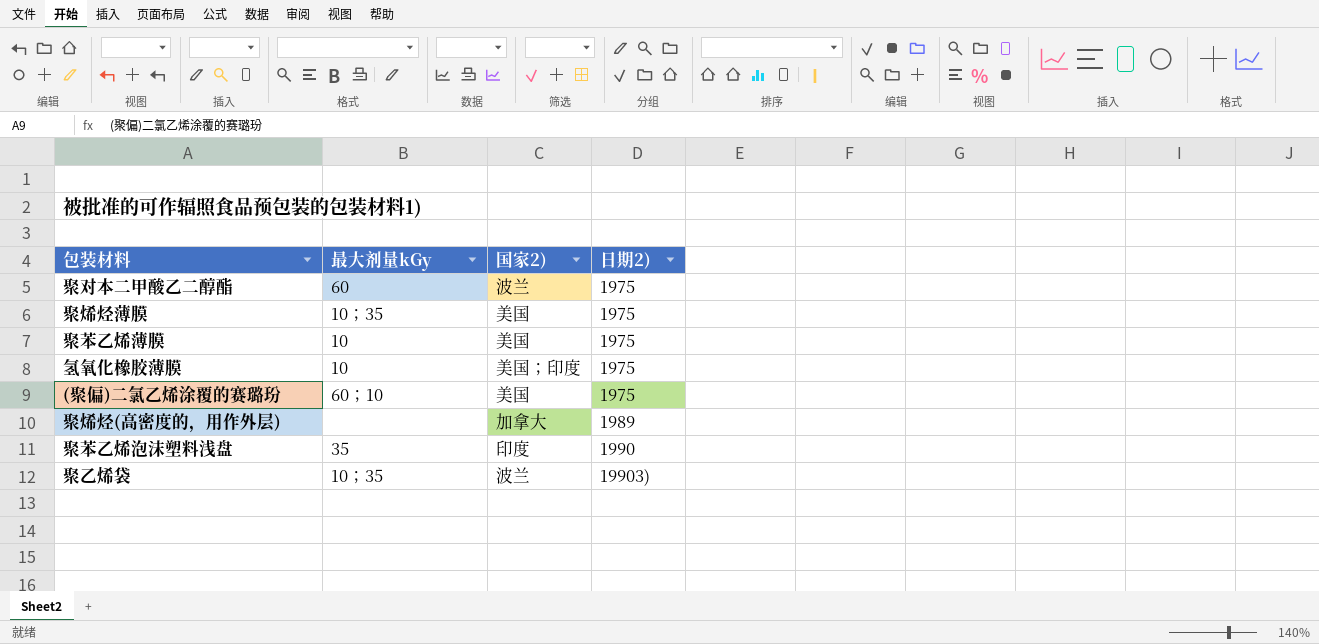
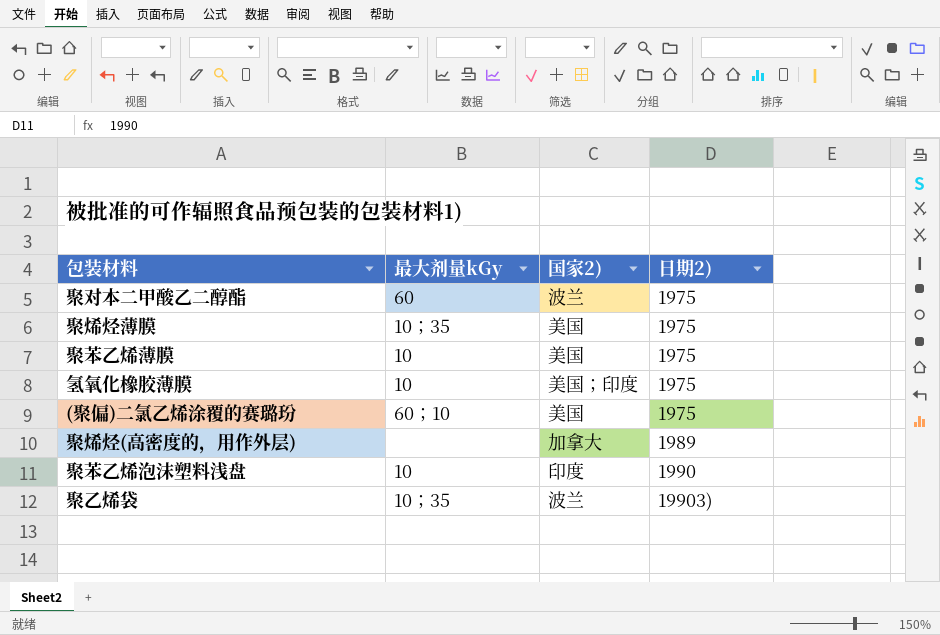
聚苯乙烯泡沫塑料浅盘 | 最大剂量kGy: 35 -> 10

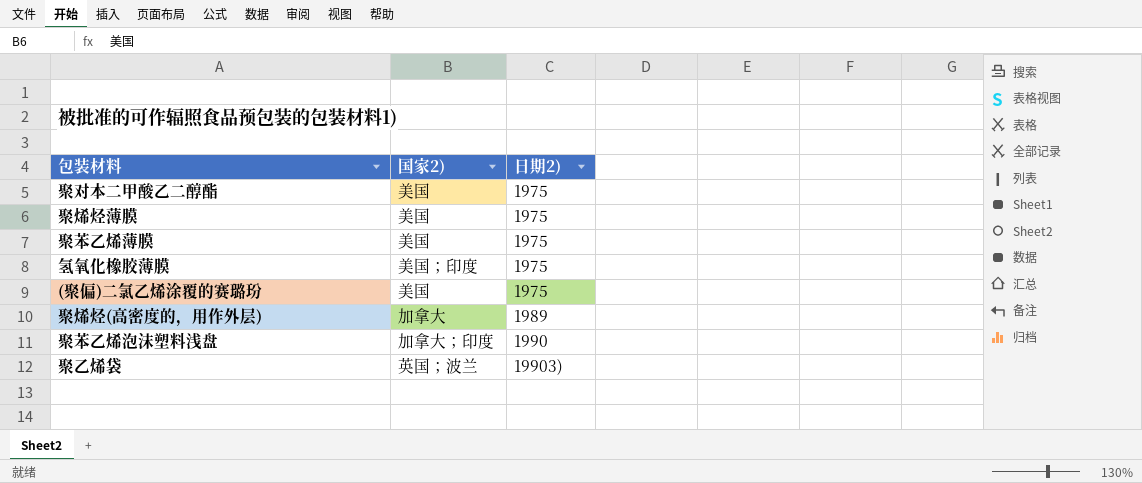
column 最大剂量kGy | position: 2 -> none
聚对本二甲酸乙二醇酯 | 国家2): 波兰 -> 美国
聚苯乙烯泡沫塑料浅盘 | 国家2): 印度 -> 加拿大；印度
聚乙烯袋 | 国家2): 波兰 -> 英国；波兰

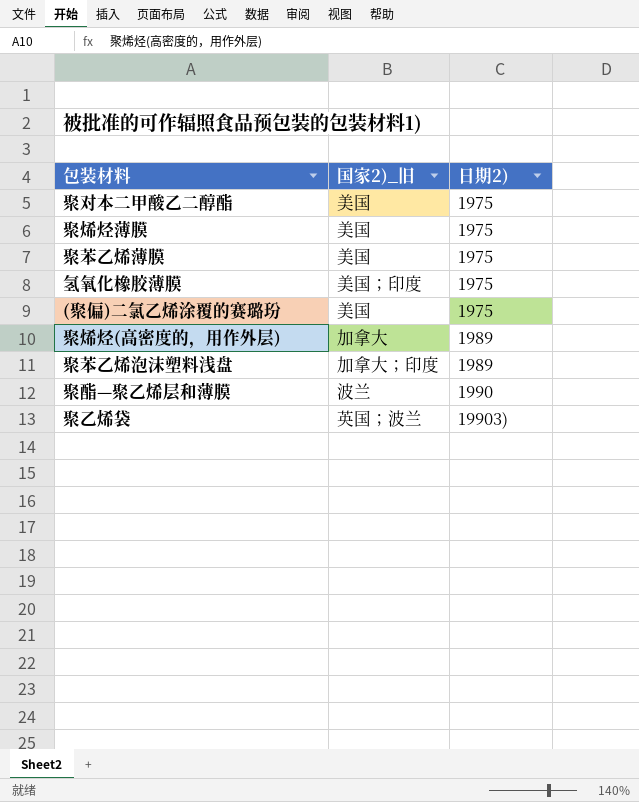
column name: 国家2) -> 国家2)_旧
聚苯乙烯泡沫塑料浅盘 | 日期2): 1990 -> 1989
row 聚酯—聚乙烯层和薄膜: none -> 波兰 | 1990

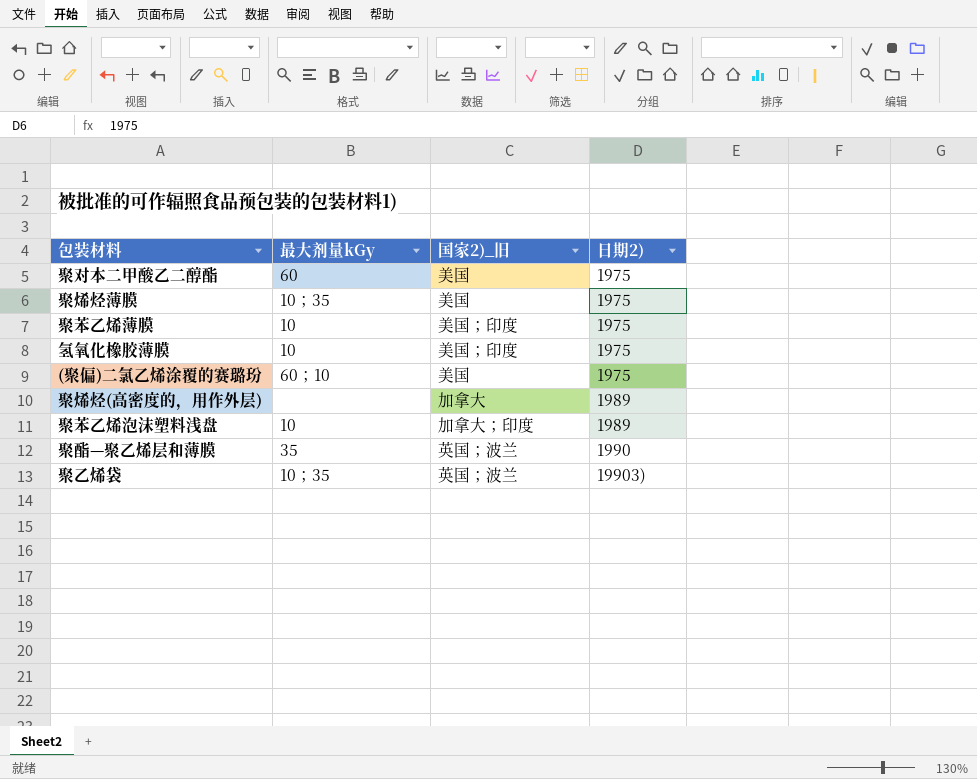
column 最大剂量kGy | position: none -> 2
聚苯乙烯薄膜 | 国家2)_旧: 美国 -> 美国；印度
聚酯—聚乙烯层和薄膜 | 国家2)_旧: 波兰 -> 英国；波兰

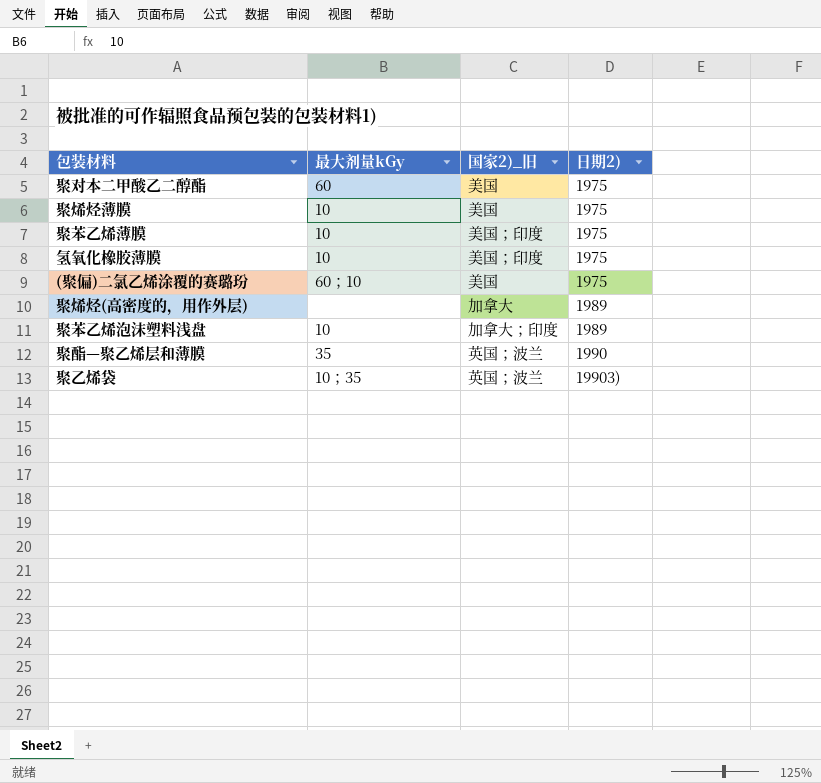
聚烯烃薄膜 | 最大剂量kGy: 10；35 -> 10

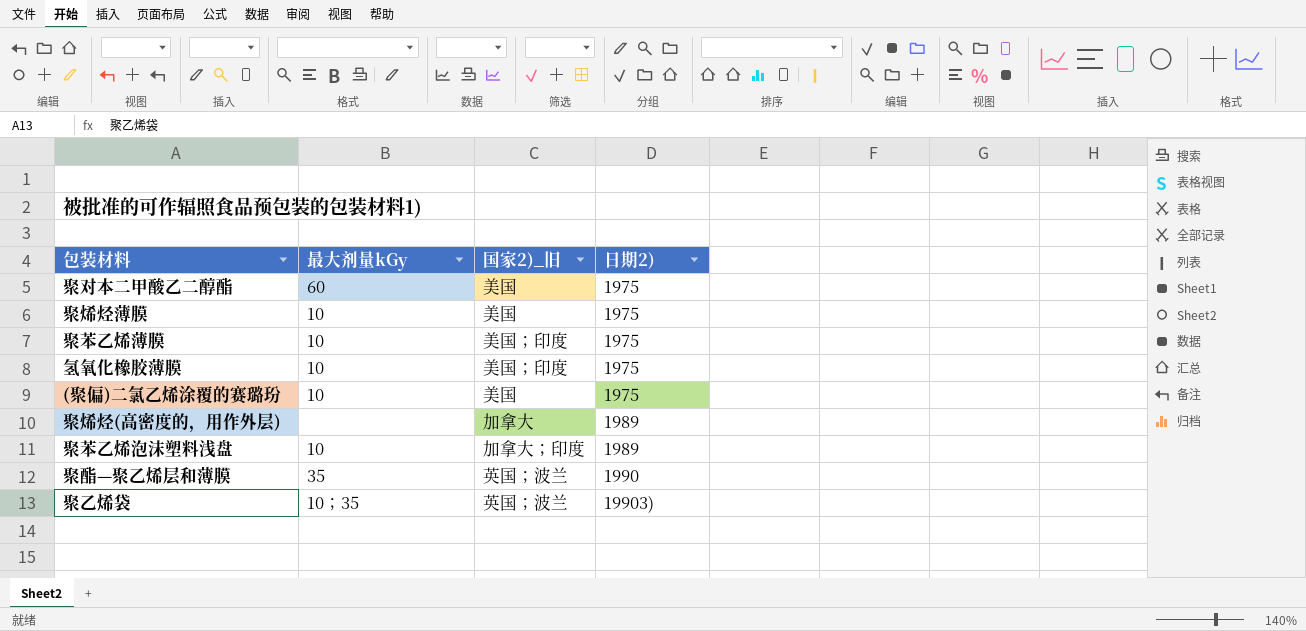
(聚偏)二氯乙烯涂覆的赛璐玢 | 最大剂量kGy: 60；10 -> 10

